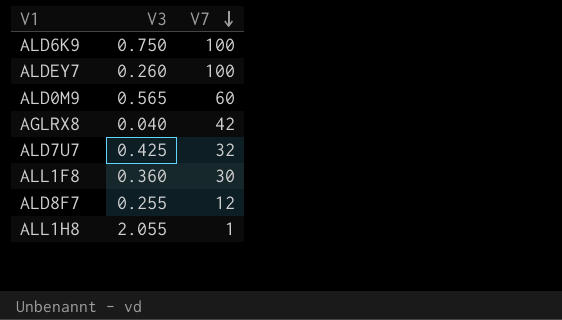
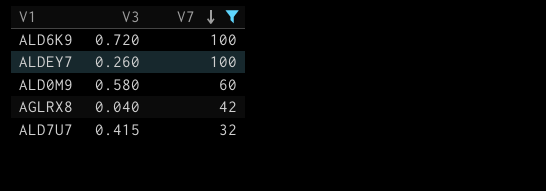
filter: none -> V7 >= 32
ALD6K9 | V3: 0.750 -> 0.720
ALD0M9 | V3: 0.565 -> 0.580
ALD7U7 | V3: 0.425 -> 0.415

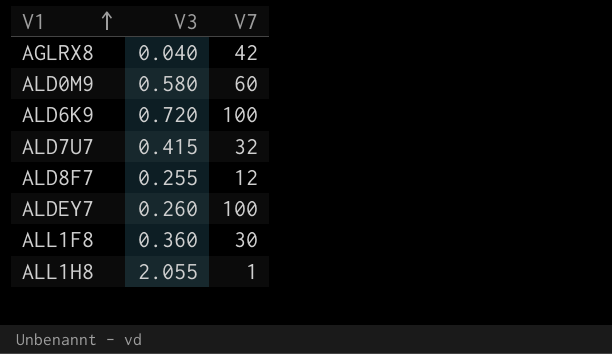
filter: V7 >= 32 -> none
row order: V7 descending -> V1 ascending

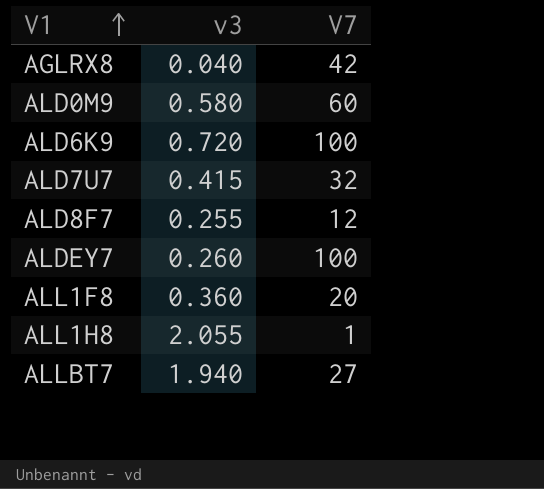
column name: V3 -> v3
ALL1F8 | V7: 30 -> 20
row ALLBT7: none -> 1.940 | 27

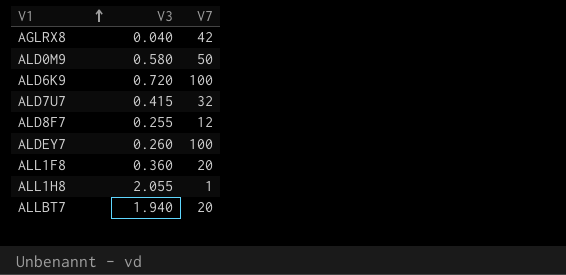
column name: v3 -> V3
ALD0M9 | V7: 60 -> 50
ALLBT7 | V7: 27 -> 20

